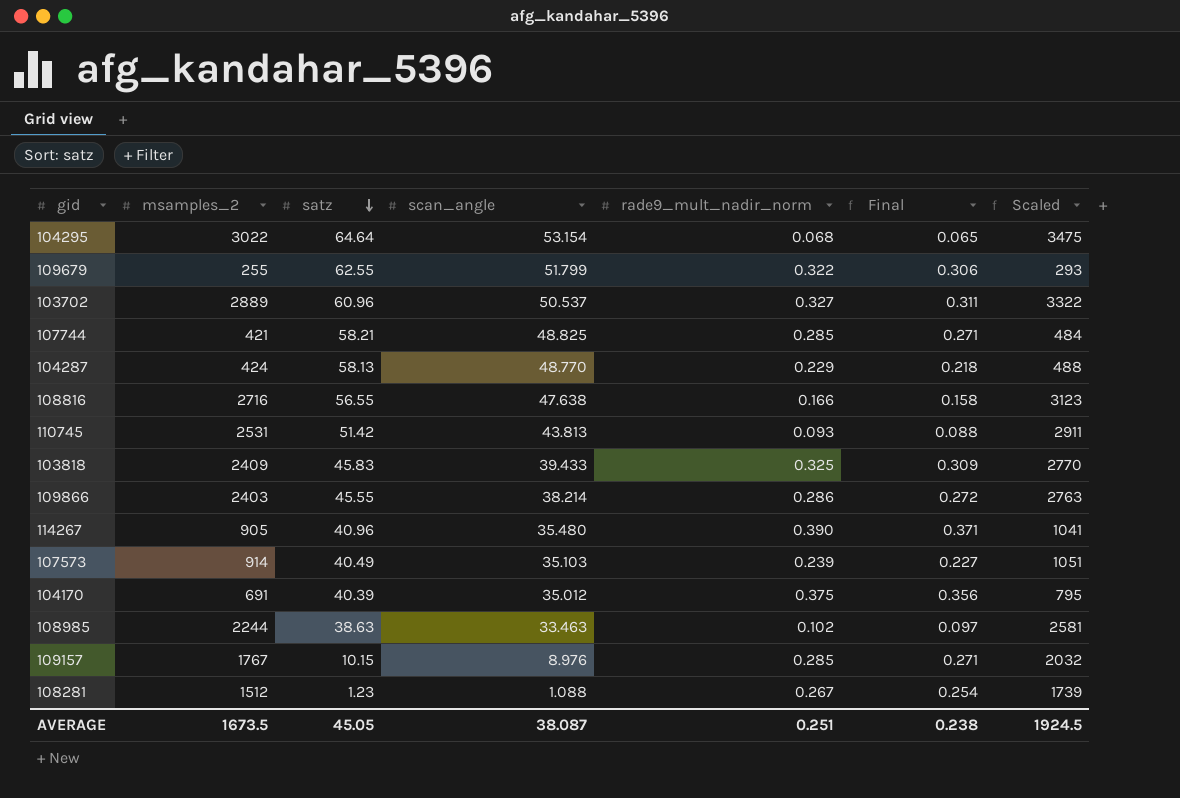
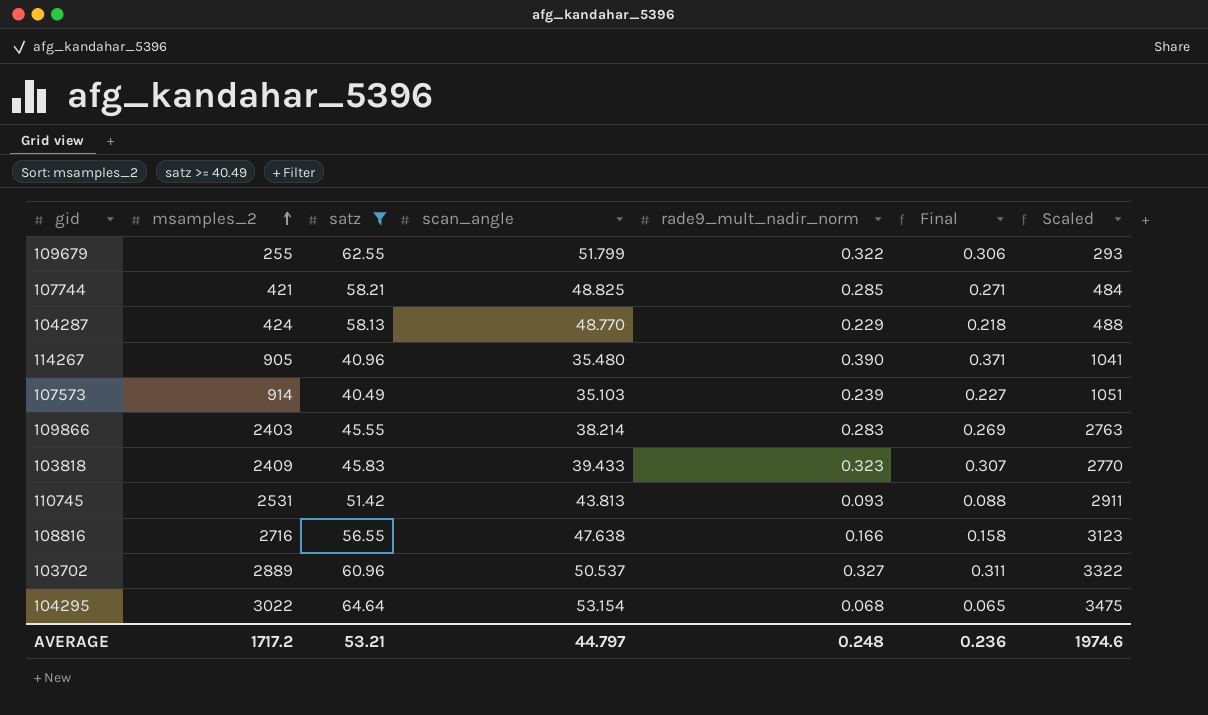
filter: none -> satz >= 40.49
row order: satz descending -> msamples_2 ascending
109866 | rade9_mult_nadir_norm: 0.286 -> 0.283
109866 | Final: 0.272 -> 0.269
103818 | rade9_mult_nadir_norm: 0.325 -> 0.323
103818 | Final: 0.309 -> 0.307
AVERAGE | msamples_2: 1673.5 -> 1717.2
AVERAGE | satz: 45.05 -> 53.21
AVERAGE | scan_angle: 38.087 -> 44.797
AVERAGE | rade9_mult_nadir_norm: 0.251 -> 0.248
AVERAGE | Final: 0.238 -> 0.236
AVERAGE | Scaled: 1924.5 -> 1974.6

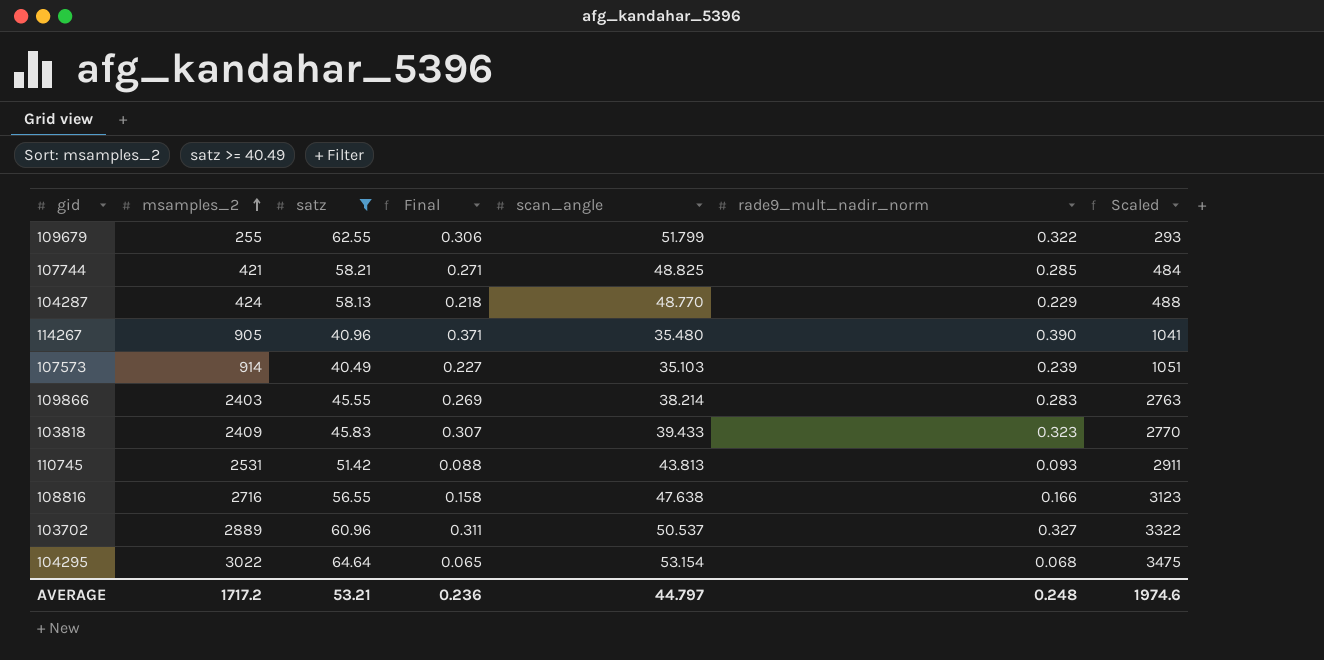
column Final | position: 6 -> 4

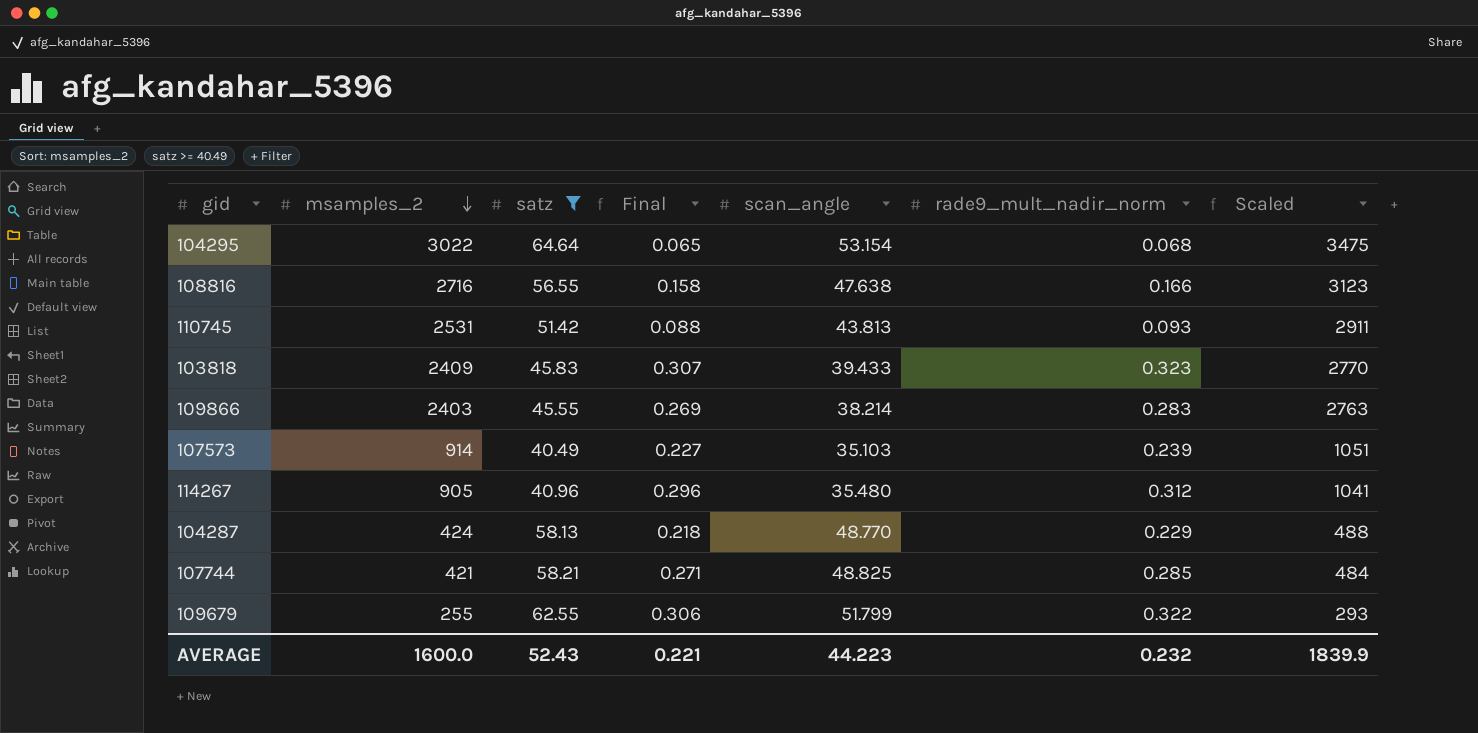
row order: msamples_2 ascending -> msamples_2 descending
row 103702: 2889 | 60.96 | 0.311 | 50.537 | 0.327 | 3322 -> none
114267 | Final: 0.371 -> 0.296
114267 | rade9_mult_nadir_norm: 0.390 -> 0.312
AVERAGE | msamples_2: 1717.2 -> 1600.0
AVERAGE | satz: 53.21 -> 52.43
AVERAGE | Final: 0.236 -> 0.221
AVERAGE | scan_angle: 44.797 -> 44.223
AVERAGE | rade9_mult_nadir_norm: 0.248 -> 0.232
AVERAGE | Scaled: 1974.6 -> 1839.9

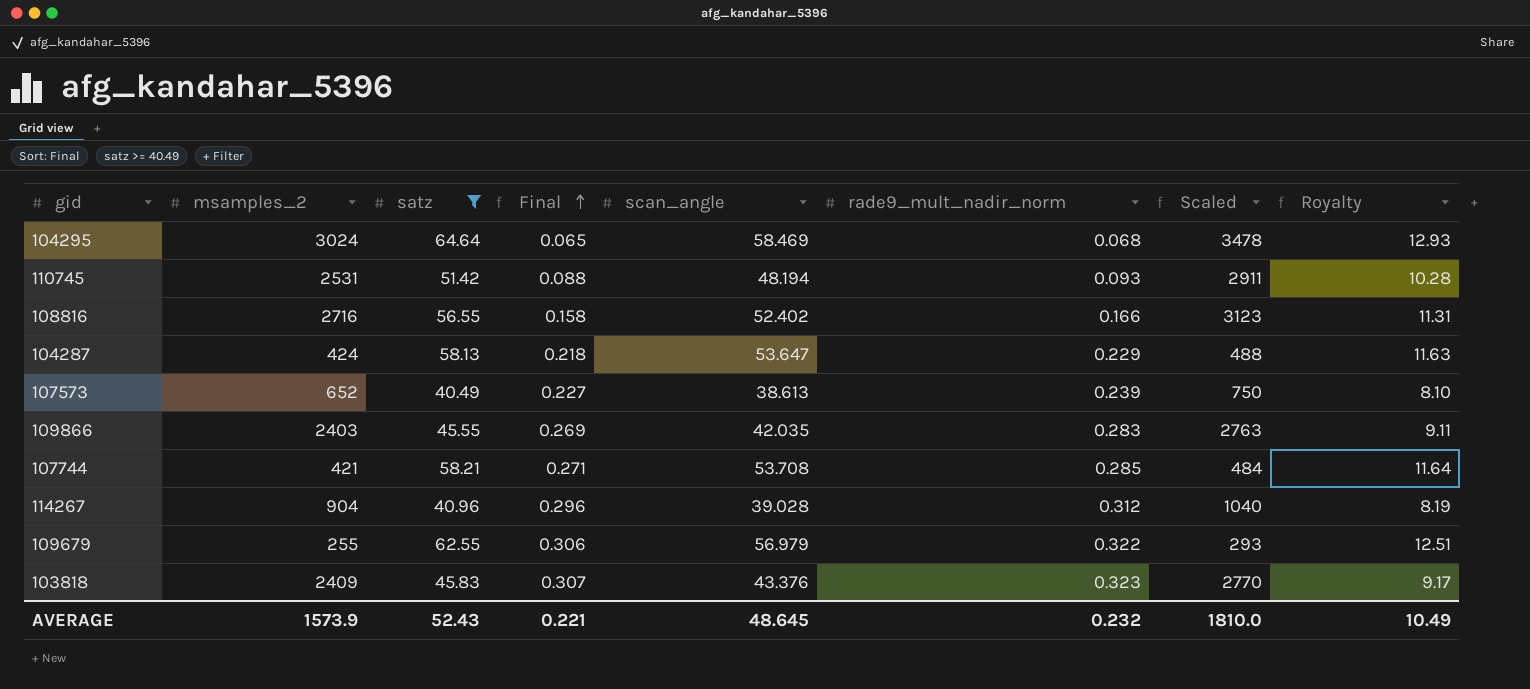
row order: msamples_2 descending -> Final ascending
column Royalty | formula: none -> [satz] * 0.2
104295 | msamples_2: 3022 -> 3024
104295 | scan_angle: 53.154 -> 58.469
104295 | Scaled: 3475 -> 3478
110745 | scan_angle: 43.813 -> 48.194
108816 | scan_angle: 47.638 -> 52.402
104287 | scan_angle: 48.770 -> 53.647
107573 | msamples_2: 914 -> 652
107573 | scan_angle: 35.103 -> 38.613
107573 | Scaled: 1051 -> 750
109866 | scan_angle: 38.214 -> 42.035
107744 | scan_angle: 48.825 -> 53.708
114267 | msamples_2: 905 -> 904
114267 | scan_angle: 35.480 -> 39.028
114267 | Scaled: 1041 -> 1040
109679 | scan_angle: 51.799 -> 56.979
103818 | scan_angle: 39.433 -> 43.376
AVERAGE | msamples_2: 1600.0 -> 1573.9
AVERAGE | scan_angle: 44.223 -> 48.645
AVERAGE | Scaled: 1839.9 -> 1810.0

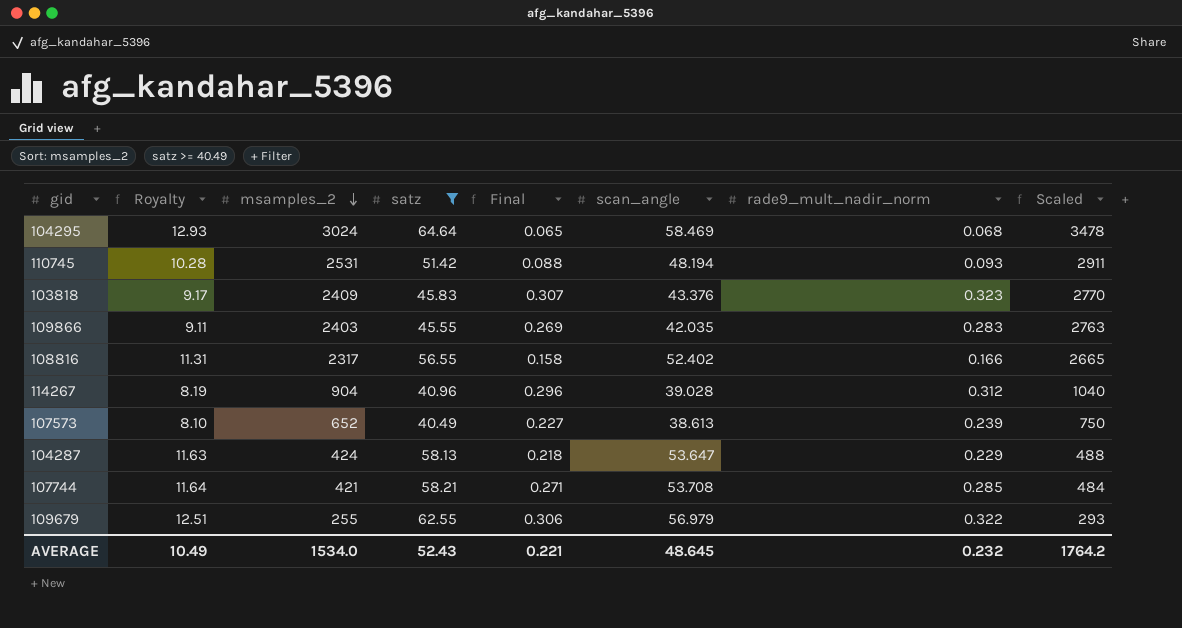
row order: Final ascending -> msamples_2 descending
column Royalty | position: 8 -> 2
108816 | msamples_2: 2716 -> 2317
108816 | Scaled: 3123 -> 2665
AVERAGE | msamples_2: 1573.9 -> 1534.0
AVERAGE | Scaled: 1810.0 -> 1764.2

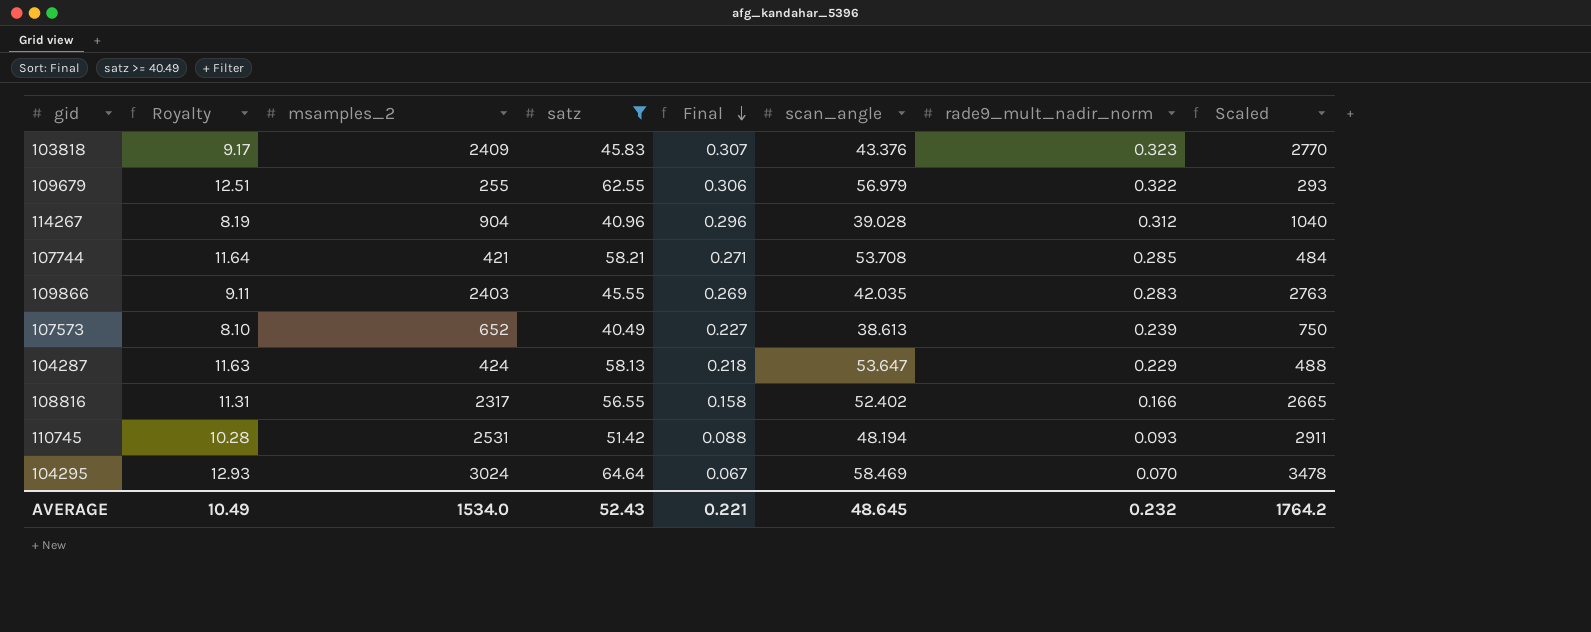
row order: msamples_2 descending -> Final descending
104295 | Final: 0.065 -> 0.067
104295 | rade9_mult_nadir_norm: 0.068 -> 0.070

